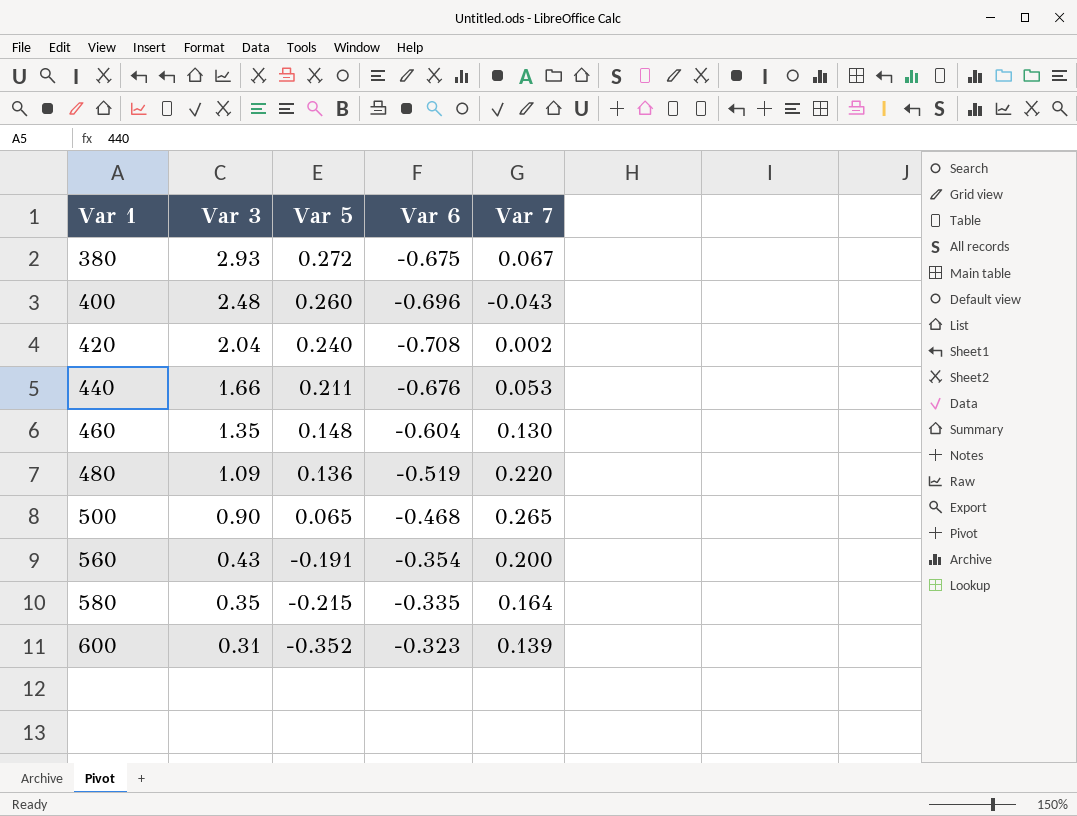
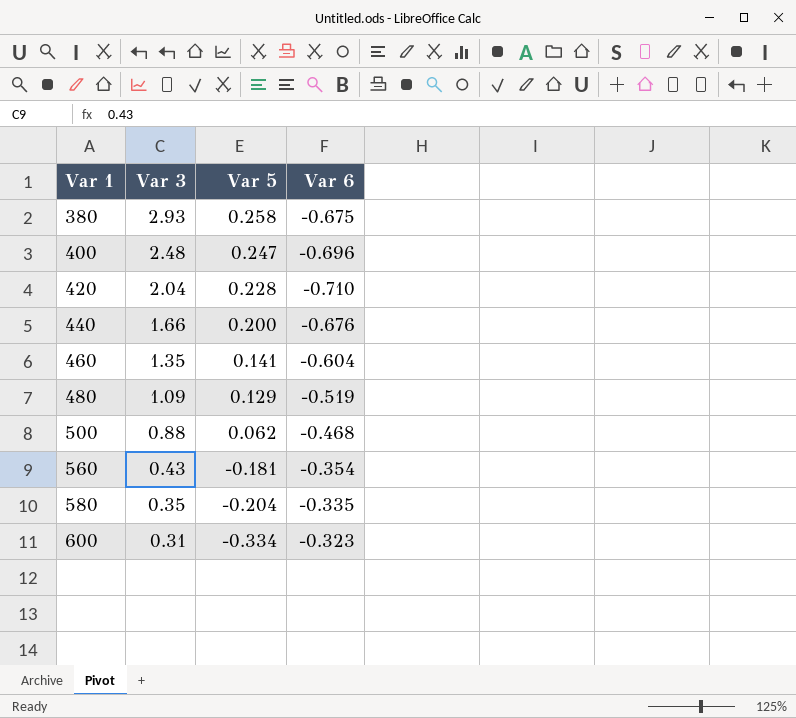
column Var 7 | position: 5 -> none
380 | Var 5: 0.272 -> 0.258
400 | Var 5: 0.260 -> 0.247
420 | Var 5: 0.240 -> 0.228
420 | Var 6: -0.708 -> -0.710
440 | Var 5: 0.211 -> 0.200
460 | Var 5: 0.148 -> 0.141
480 | Var 5: 0.136 -> 0.129
500 | Var 3: 0.90 -> 0.88
500 | Var 5: 0.065 -> 0.062
560 | Var 5: -0.191 -> -0.181
580 | Var 5: -0.215 -> -0.204
600 | Var 5: -0.352 -> -0.334

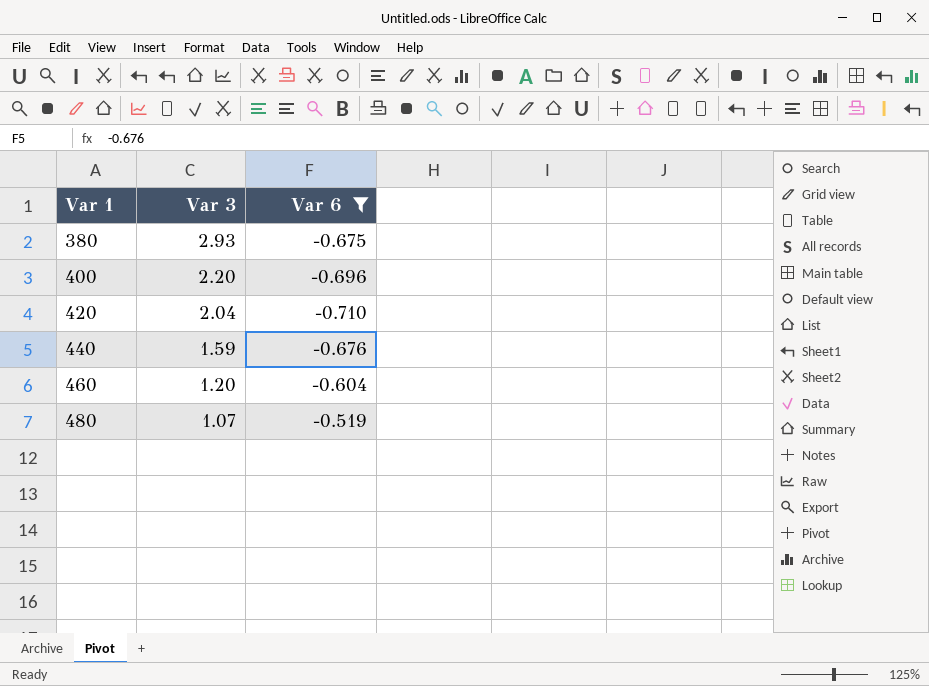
filter: none -> Var 6 <= -0.519
column Var 5 | position: 3 -> none
400 | Var 3: 2.48 -> 2.20
440 | Var 3: 1.66 -> 1.59
460 | Var 3: 1.35 -> 1.20
480 | Var 3: 1.09 -> 1.07

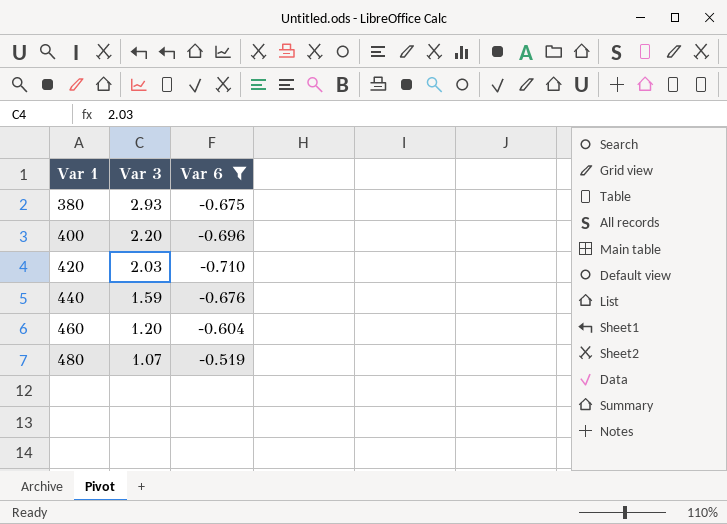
420 | Var 3: 2.04 -> 2.03

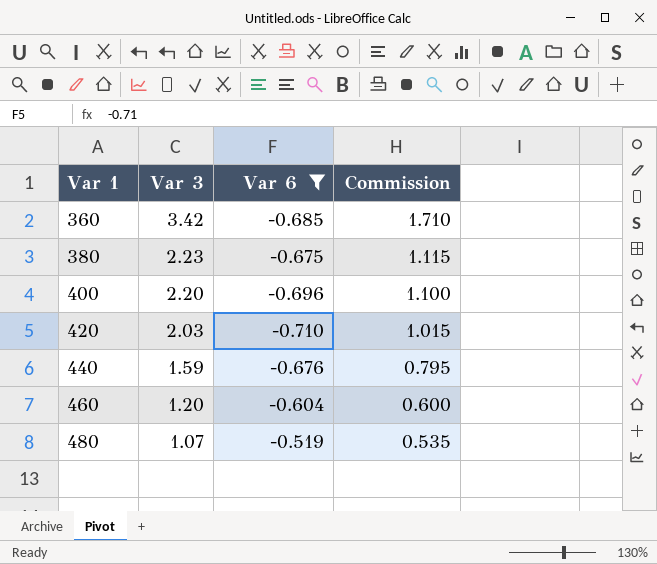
column Commission | formula: none -> [Var 3] * 0.5
row 360: none -> 3.42 | -0.685 | 1.710
380 | Var 3: 2.93 -> 2.23

